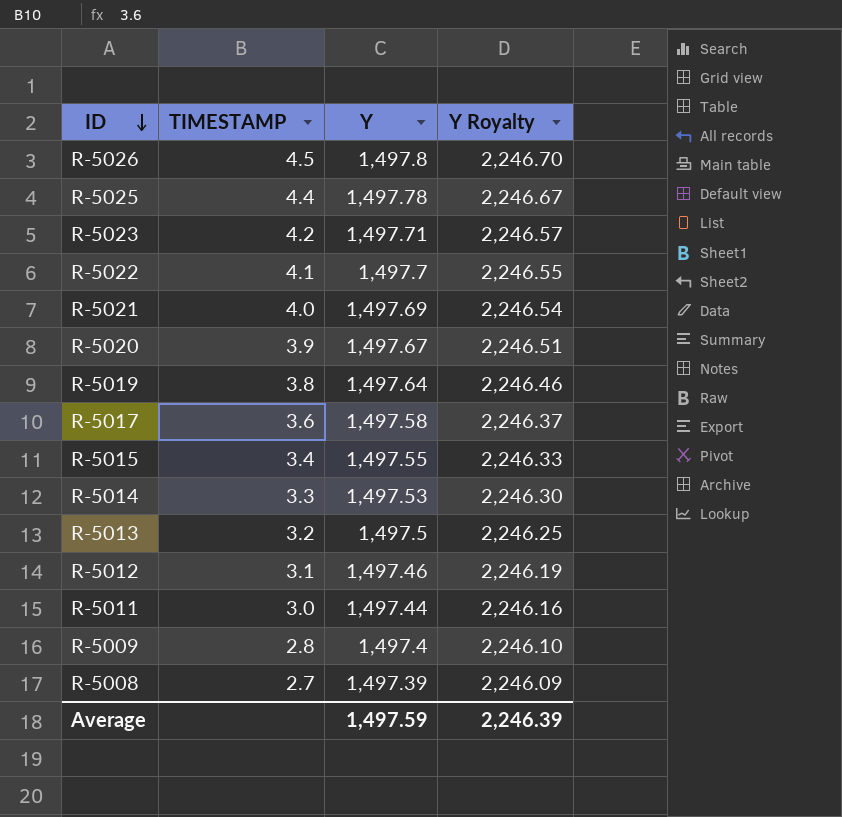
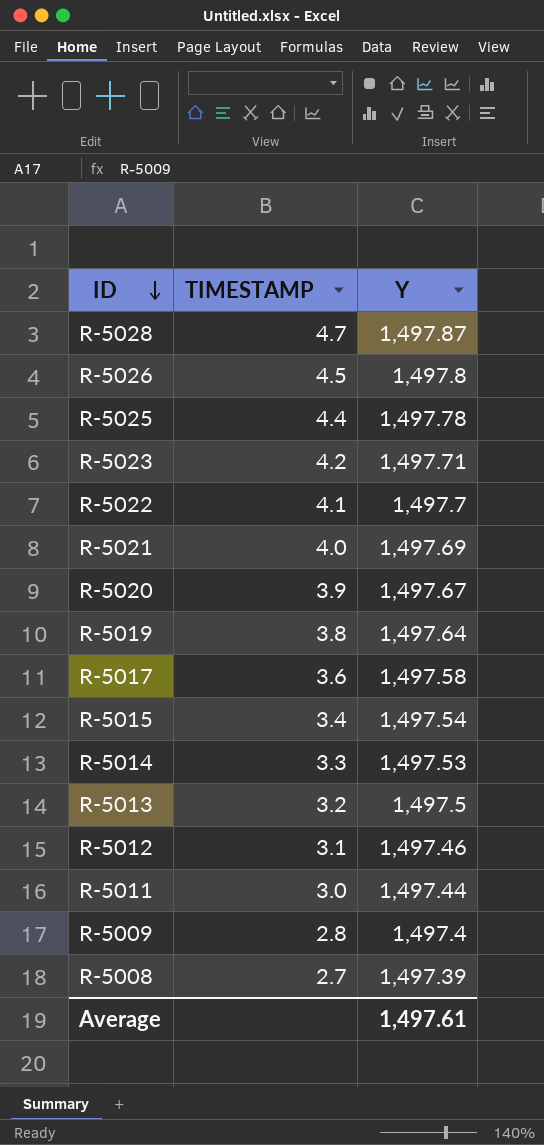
column Y Royalty | formula: [Y] * 1.5 -> none
row R-5028: none -> 4.7 | 1,497.87
R-5015 | Y: 1,497.55 -> 1,497.54
Average | Y: 1,497.59 -> 1,497.61

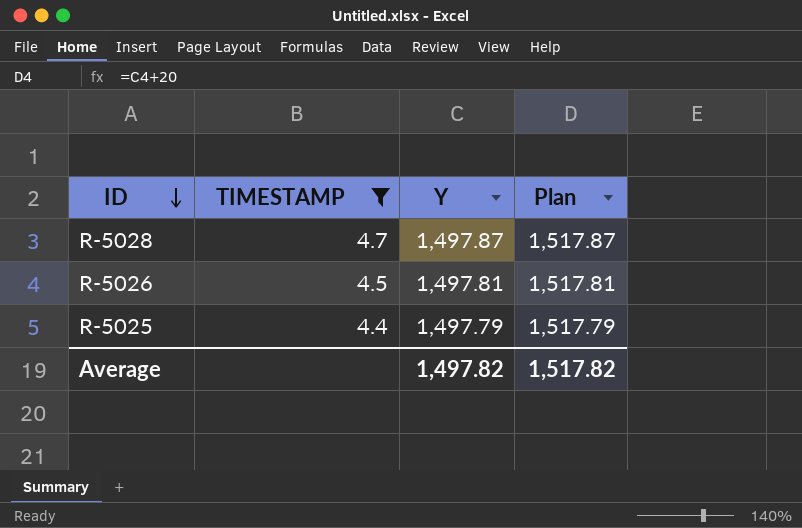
filter: none -> TIMESTAMP >= 4.4
column Plan | formula: none -> [Y] + 20
R-5026 | Y: 1,497.8 -> 1,497.81
R-5025 | Y: 1,497.78 -> 1,497.79
Average | Y: 1,497.61 -> 1,497.82

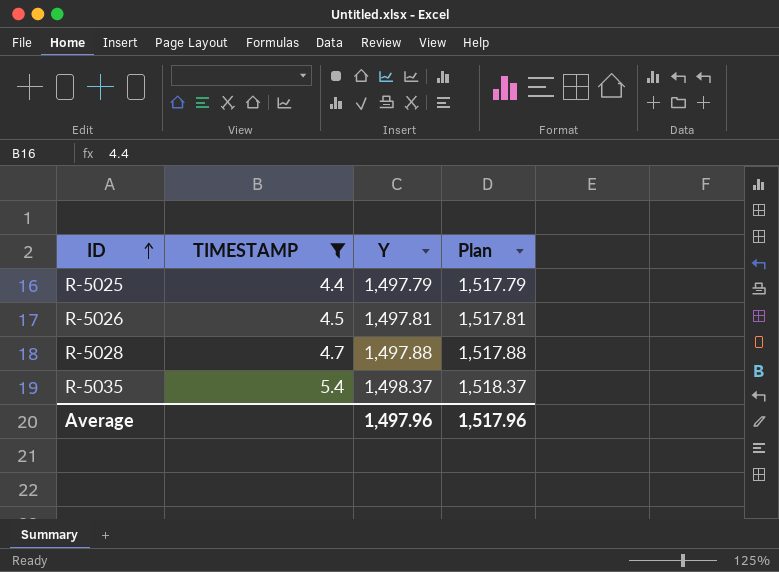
row order: ID descending -> ID ascending
R-5028 | Y: 1,497.87 -> 1,497.88
R-5028 | Plan: 1,517.87 -> 1,517.88
row R-5035: none -> 5.4 | 1,498.37 | 1,518.37
Average | Y: 1,497.82 -> 1,497.96
Average | Plan: 1,517.82 -> 1,517.96

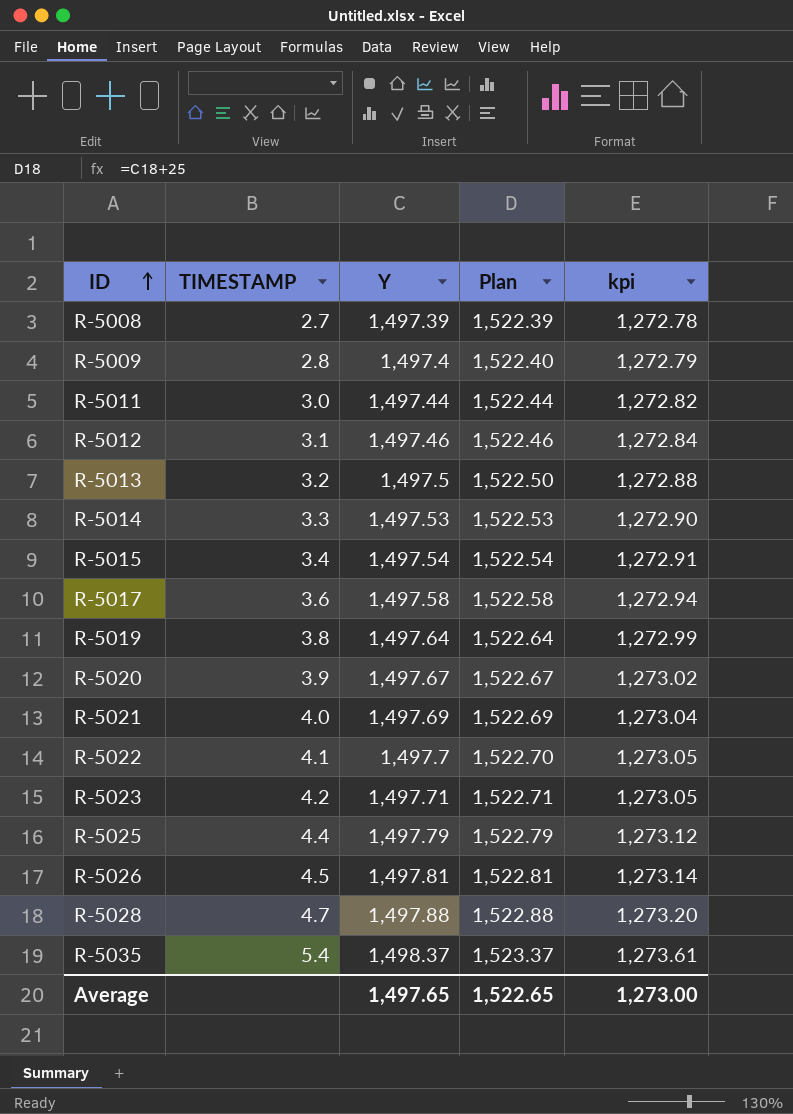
filter: TIMESTAMP >= 4.4 -> none
column Plan | formula: [Y] + 20 -> [Y] + 25
column kpi | formula: none -> [Y] * 0.85
Average | Y: 1,497.96 -> 1,497.65
Average | Plan: 1,517.96 -> 1,522.65

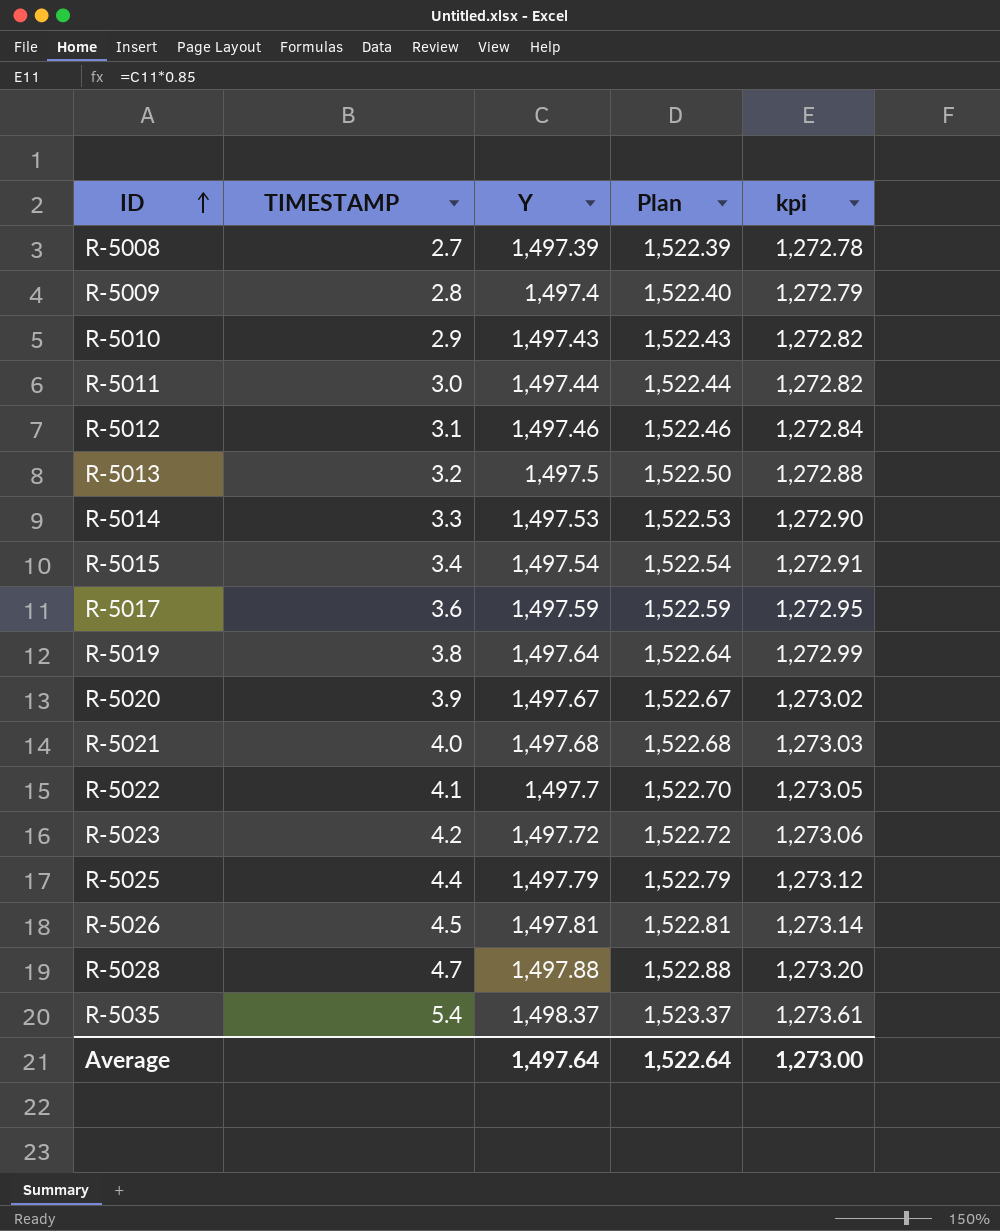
row R-5010: none -> 2.9 | 1,497.43 | 1,522.43 | 1,272.82
R-5017 | Y: 1,497.58 -> 1,497.59
R-5017 | Plan: 1,522.58 -> 1,522.59
R-5017 | kpi: 1,272.94 -> 1,272.95
R-5021 | Y: 1,497.69 -> 1,497.68
R-5021 | Plan: 1,522.69 -> 1,522.68
R-5021 | kpi: 1,273.04 -> 1,273.03
R-5023 | Y: 1,497.71 -> 1,497.72
R-5023 | Plan: 1,522.71 -> 1,522.72
R-5023 | kpi: 1,273.05 -> 1,273.06
Average | Y: 1,497.65 -> 1,497.64
Average | Plan: 1,522.65 -> 1,522.64

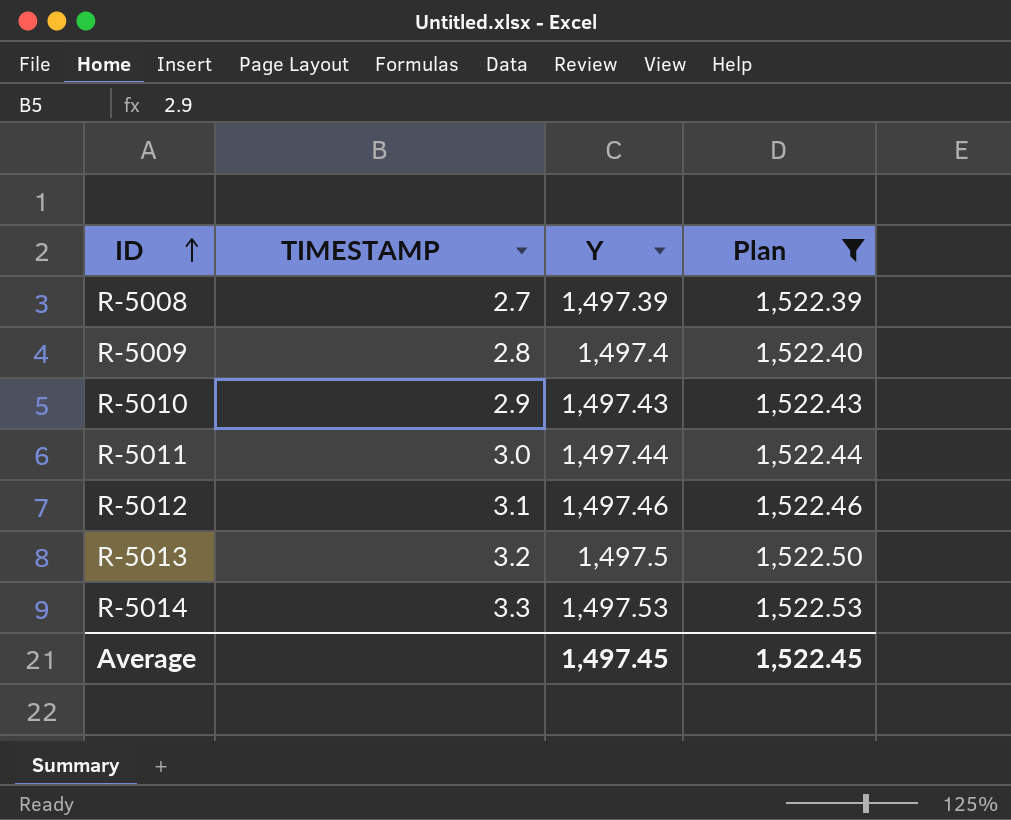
filter: none -> Plan <= 1,522.53
column kpi | formula: [Y] * 0.85 -> none
Average | Y: 1,497.64 -> 1,497.45
Average | Plan: 1,522.64 -> 1,522.45

